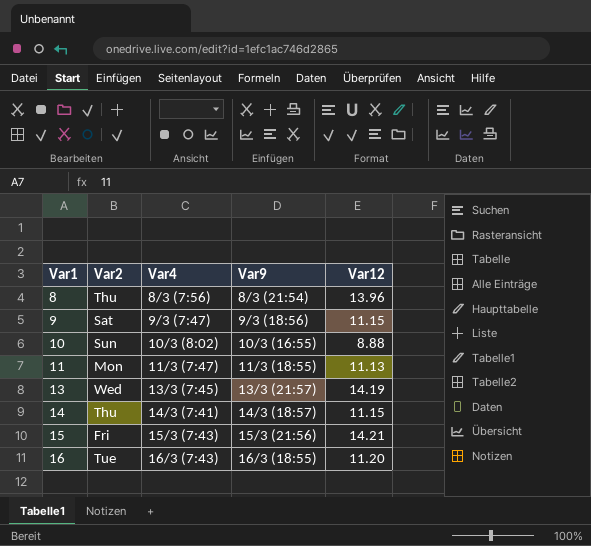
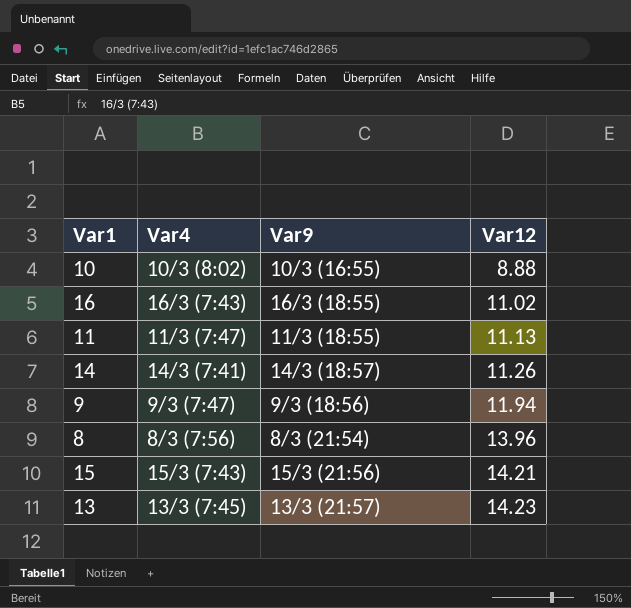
row order: Var1 ascending -> Var12 ascending
column Var2 | position: 2 -> none
16 | Var12: 11.20 -> 11.02
14 | Var12: 11.15 -> 11.26
9 | Var12: 11.15 -> 11.94
13 | Var12: 14.19 -> 14.23

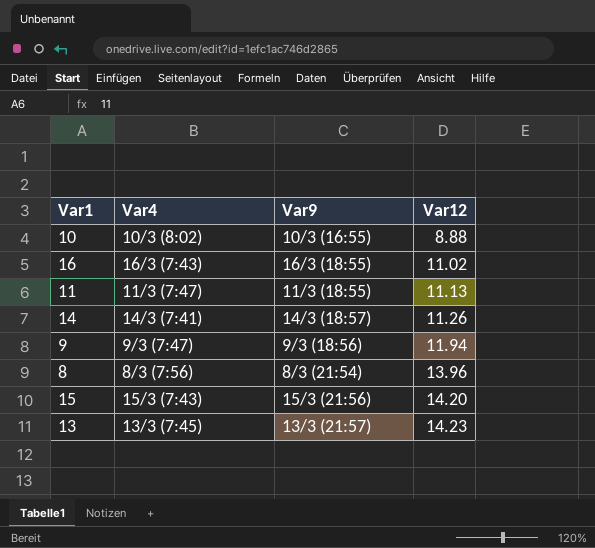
15 | Var12: 14.21 -> 14.20

